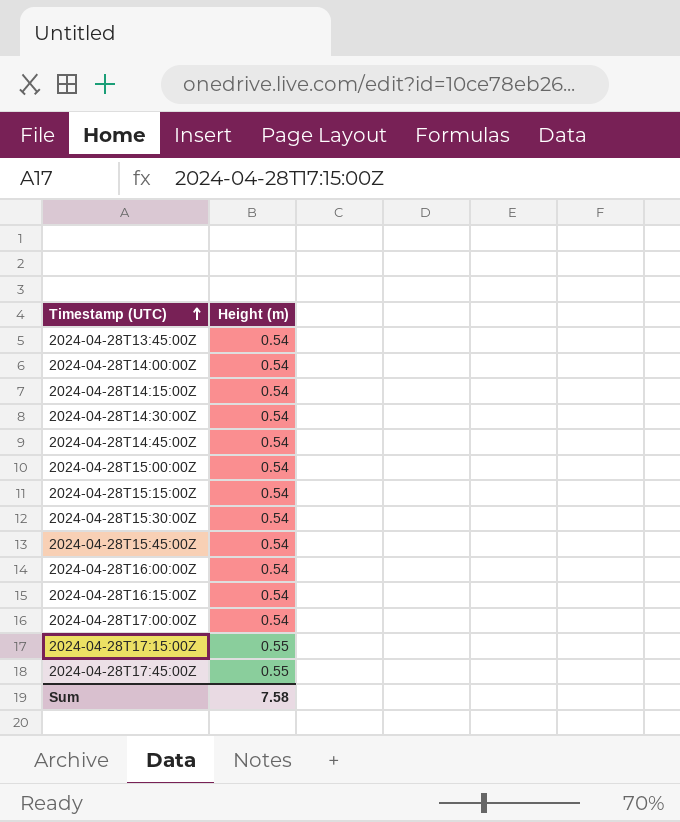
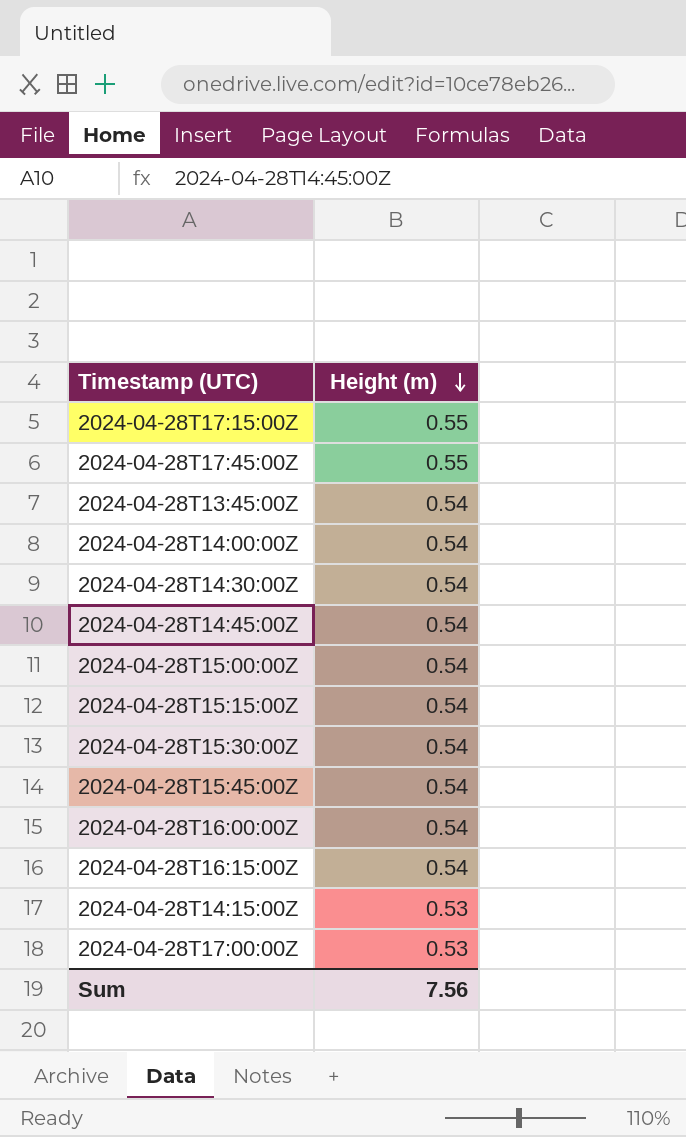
row order: Timestamp (UTC) ascending -> Height (m) descending
2024-04-28T14:15:00Z | Height (m): 0.54 -> 0.53
2024-04-28T17:00:00Z | Height (m): 0.54 -> 0.53
Sum | Height (m): 7.58 -> 7.56

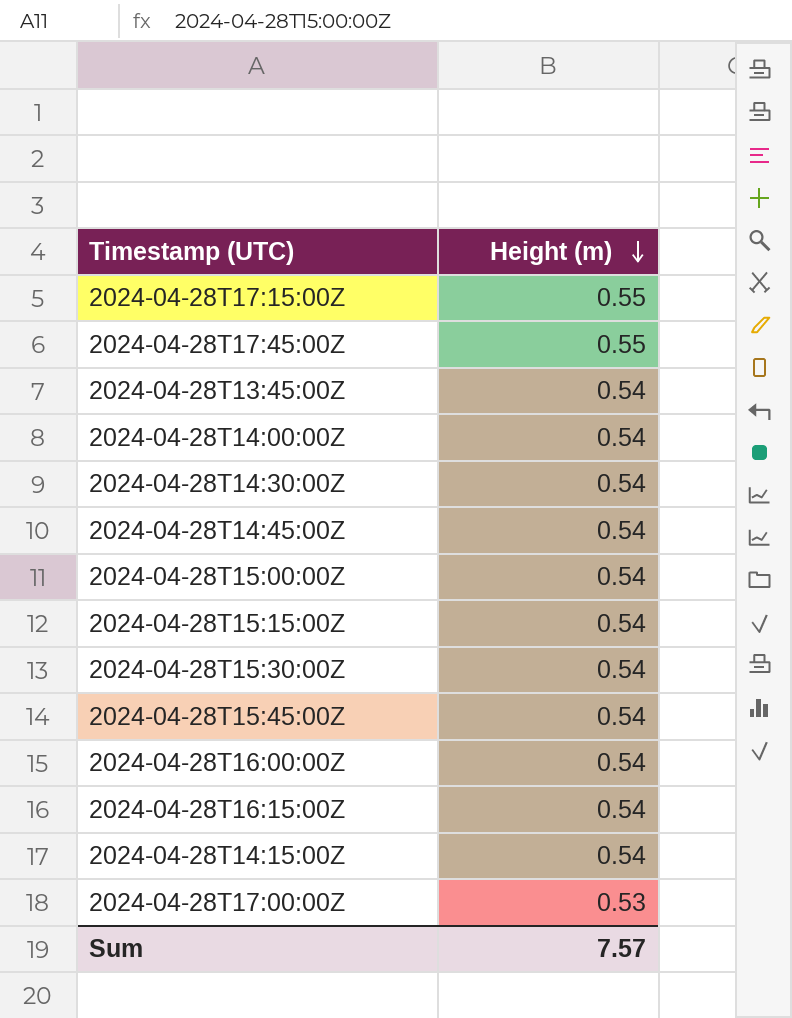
2024-04-28T14:15:00Z | Height (m): 0.53 -> 0.54
Sum | Height (m): 7.56 -> 7.57

